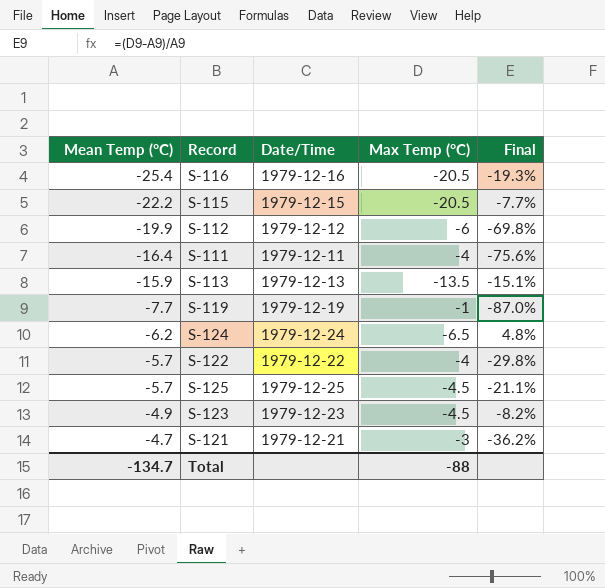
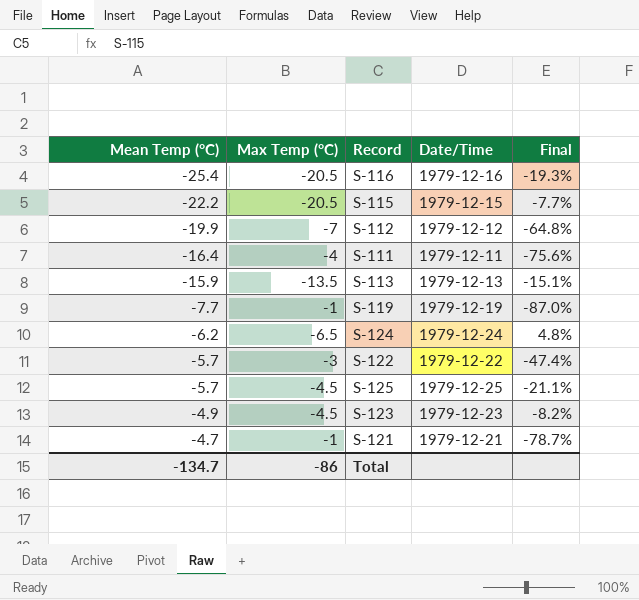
column Max Temp (°C) | position: 4 -> 2
S-112 | Max Temp (°C): -6 -> -7
S-112 | Final: -69.8% -> -64.8%
S-122 | Max Temp (°C): -4 -> -3
S-122 | Final: -29.8% -> -47.4%
S-121 | Max Temp (°C): -3 -> -1
S-121 | Final: -36.2% -> -78.7%
Total | Max Temp (°C): -88 -> -86

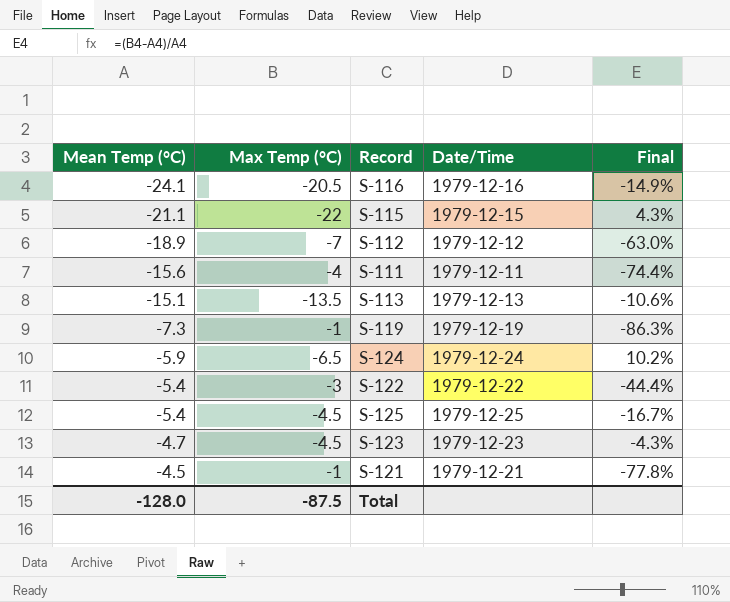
S-116 | Mean Temp (°C): -25.4 -> -24.1
S-116 | Final: -19.3% -> -14.9%
S-115 | Mean Temp (°C): -22.2 -> -21.1
S-115 | Max Temp (°C): -20.5 -> -22
S-115 | Final: -7.7% -> 4.3%
S-112 | Mean Temp (°C): -19.9 -> -18.9
S-112 | Final: -64.8% -> -63.0%
S-111 | Mean Temp (°C): -16.4 -> -15.6
S-111 | Final: -75.6% -> -74.4%
S-113 | Mean Temp (°C): -15.9 -> -15.1
S-113 | Final: -15.1% -> -10.6%
S-119 | Mean Temp (°C): -7.7 -> -7.3
S-119 | Final: -87.0% -> -86.3%
S-124 | Mean Temp (°C): -6.2 -> -5.9
S-124 | Final: 4.8% -> 10.2%
S-122 | Mean Temp (°C): -5.7 -> -5.4
S-122 | Final: -47.4% -> -44.4%
S-125 | Mean Temp (°C): -5.7 -> -5.4
S-125 | Final: -21.1% -> -16.7%
S-123 | Mean Temp (°C): -4.9 -> -4.7
S-123 | Final: -8.2% -> -4.3%
S-121 | Mean Temp (°C): -4.7 -> -4.5
S-121 | Final: -78.7% -> -77.8%
Total | Mean Temp (°C): -134.7 -> -128.0
Total | Max Temp (°C): -86 -> -87.5

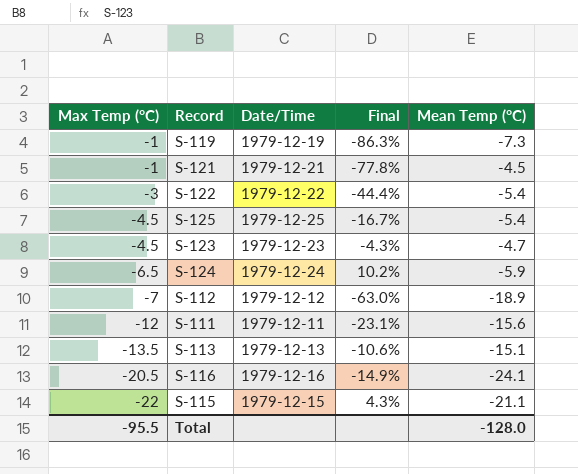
row order: Mean Temp (°C) ascending -> Max Temp (°C) descending
column Mean Temp (°C) | position: 1 -> 5
S-111 | Max Temp (°C): -4 -> -12
S-111 | Final: -74.4% -> -23.1%
Total | Max Temp (°C): -87.5 -> -95.5

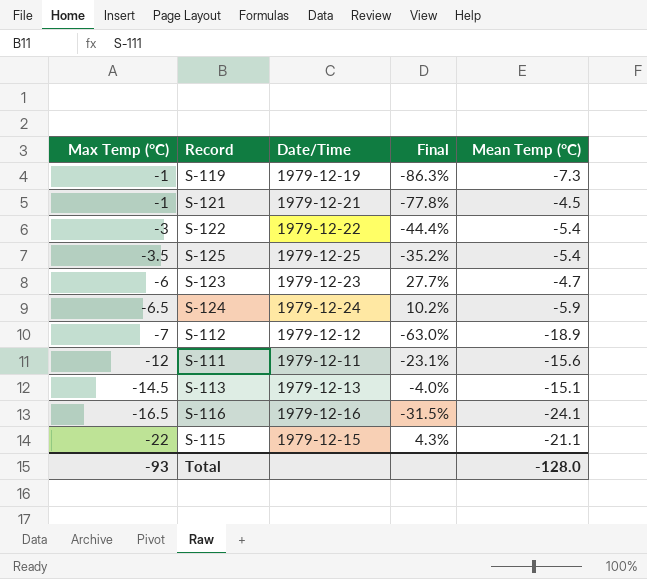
S-125 | Max Temp (°C): -4.5 -> -3.5
S-125 | Final: -16.7% -> -35.2%
S-123 | Max Temp (°C): -4.5 -> -6
S-123 | Final: -4.3% -> 27.7%
S-113 | Max Temp (°C): -13.5 -> -14.5
S-113 | Final: -10.6% -> -4.0%
S-116 | Max Temp (°C): -20.5 -> -16.5
S-116 | Final: -14.9% -> -31.5%
Total | Max Temp (°C): -95.5 -> -93

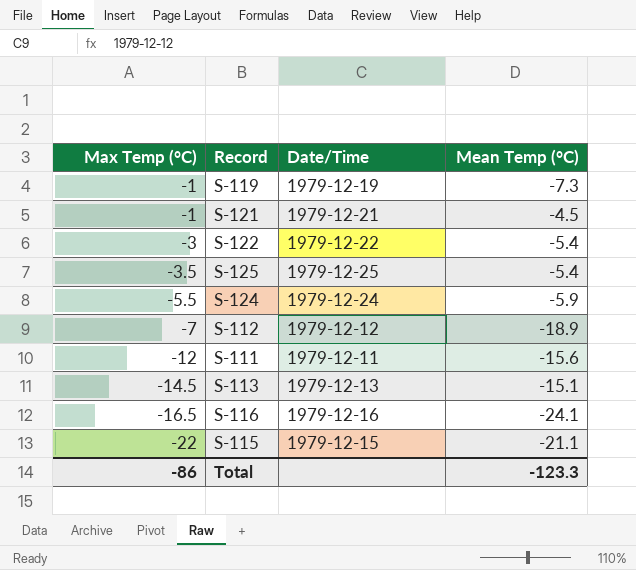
column Final | formula: ([Max Temp (°C)] - [Mean Temp (°C)]) / [Mean Temp (°C)] -> none
row S-123: -6 | 1979-12-23 | 27.7% | -4.7 -> none
S-124 | Max Temp (°C): -6.5 -> -5.5
Total | Max Temp (°C): -93 -> -86
Total | Mean Temp (°C): -128.0 -> -123.3

